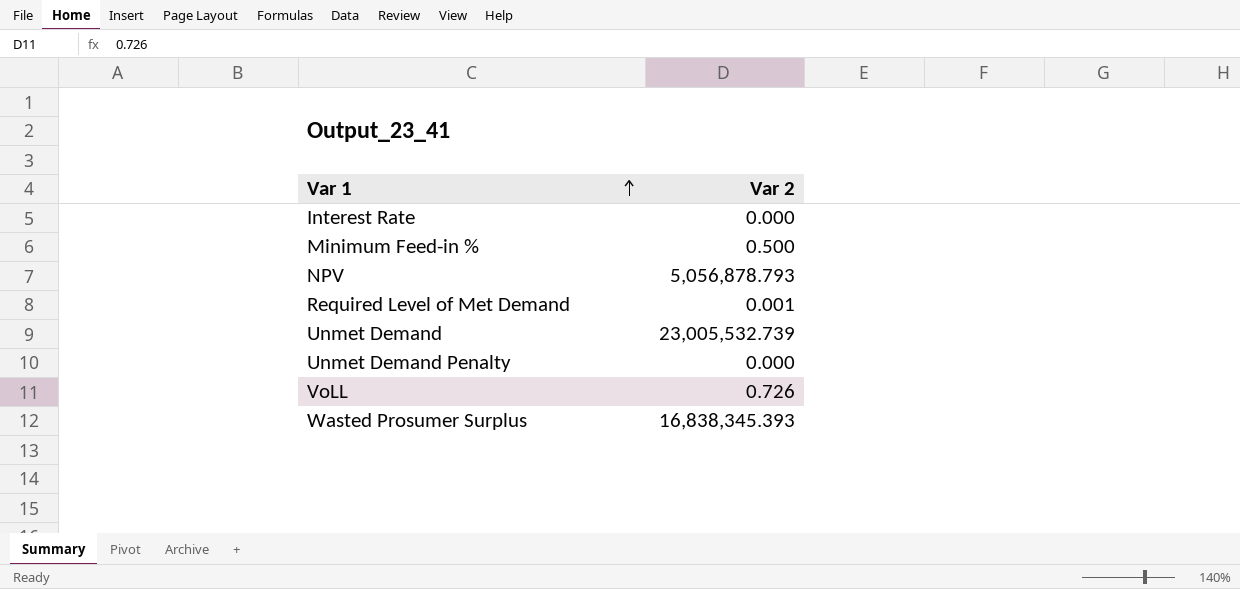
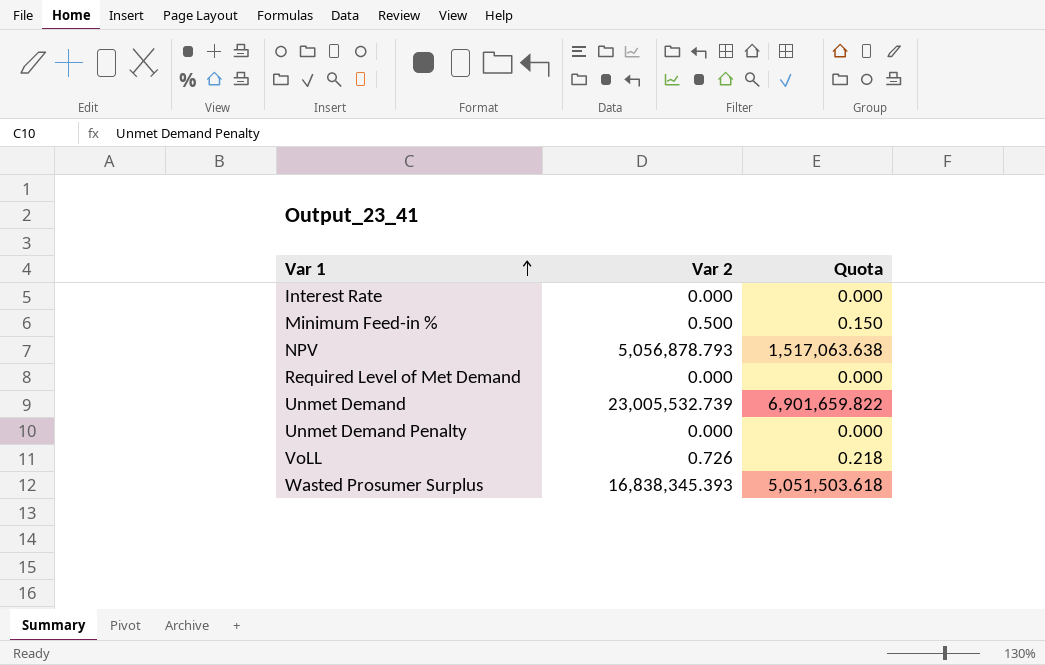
column Quota | formula: none -> [Var 2] * 0.3
Required Level of Met Demand | Var 2: 0.001 -> 0.000

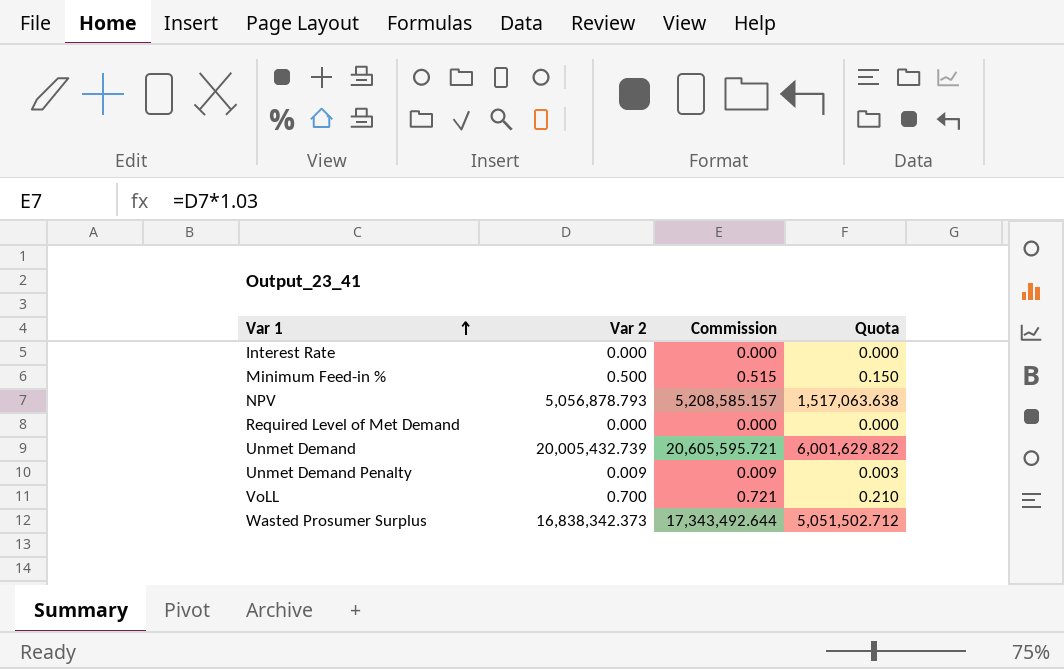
column Commission | formula: none -> [Var 2] * 1.03
Unmet Demand | Var 2: 23,005,532.739 -> 20,005,432.739
Unmet Demand | Quota: 6,901,659.822 -> 6,001,629.822
Unmet Demand Penalty | Var 2: 0.000 -> 0.009
Unmet Demand Penalty | Quota: 0.000 -> 0.003
VoLL | Var 2: 0.726 -> 0.700
VoLL | Quota: 0.218 -> 0.210
Wasted Prosumer Surplus | Var 2: 16,838,345.393 -> 16,838,342.373
Wasted Prosumer Surplus | Quota: 5,051,503.618 -> 5,051,502.712

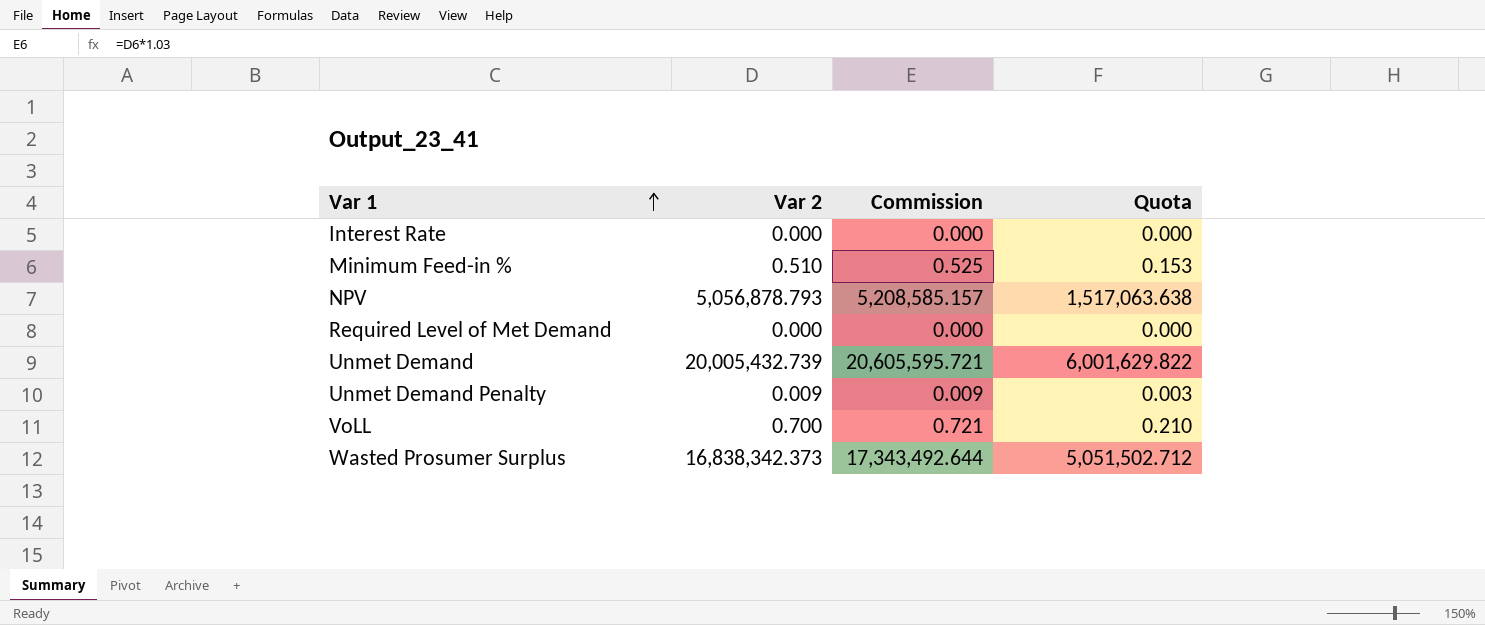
Minimum Feed-in % | Var 2: 0.500 -> 0.510
Minimum Feed-in % | Commission: 0.515 -> 0.525
Minimum Feed-in % | Quota: 0.150 -> 0.153

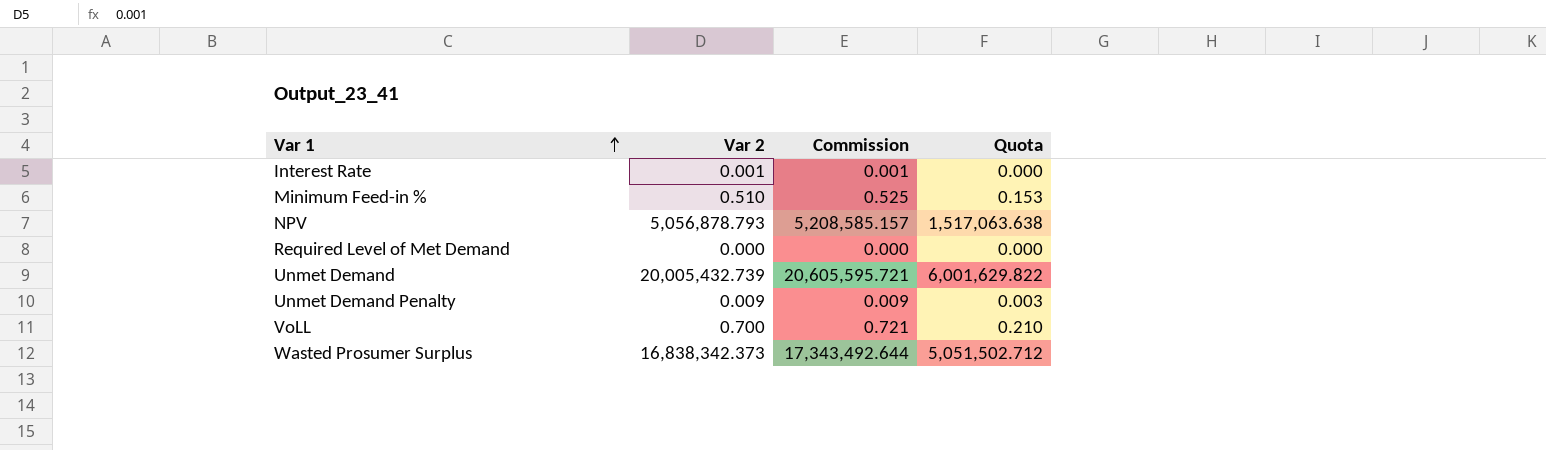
Interest Rate | Var 2: 0.000 -> 0.001
Interest Rate | Commission: 0.000 -> 0.001

